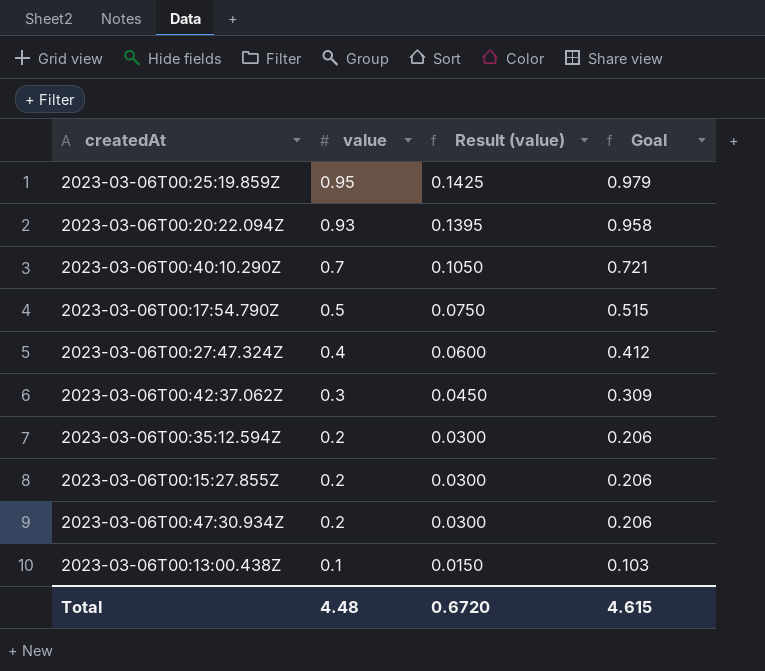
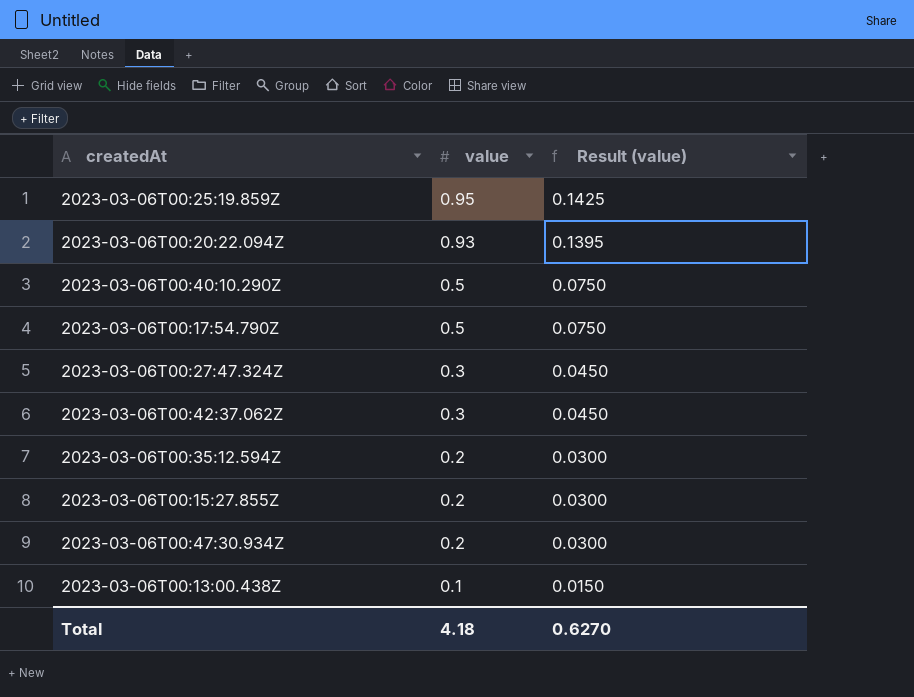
column Goal | formula: [value] * 1.03 -> none
2023-03-06T00:40:10.290Z | value: 0.7 -> 0.5
2023-03-06T00:40:10.290Z | Result (value): 0.1050 -> 0.0750
2023-03-06T00:27:47.324Z | value: 0.4 -> 0.3
2023-03-06T00:27:47.324Z | Result (value): 0.0600 -> 0.0450
Total | value: 4.48 -> 4.18
Total | Result (value): 0.6720 -> 0.6270

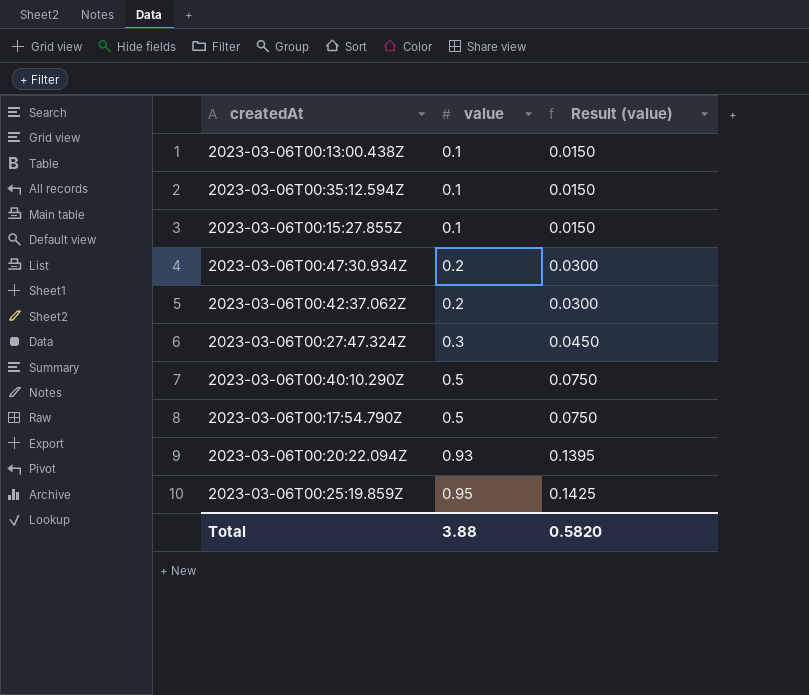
row order: value descending -> value ascending
2023-03-06T00:35:12.594Z | value: 0.2 -> 0.1
2023-03-06T00:35:12.594Z | Result (value): 0.0300 -> 0.0150
2023-03-06T00:15:27.855Z | value: 0.2 -> 0.1
2023-03-06T00:15:27.855Z | Result (value): 0.0300 -> 0.0150
2023-03-06T00:42:37.062Z | value: 0.3 -> 0.2
2023-03-06T00:42:37.062Z | Result (value): 0.0450 -> 0.0300
Total | value: 4.18 -> 3.88
Total | Result (value): 0.6270 -> 0.5820

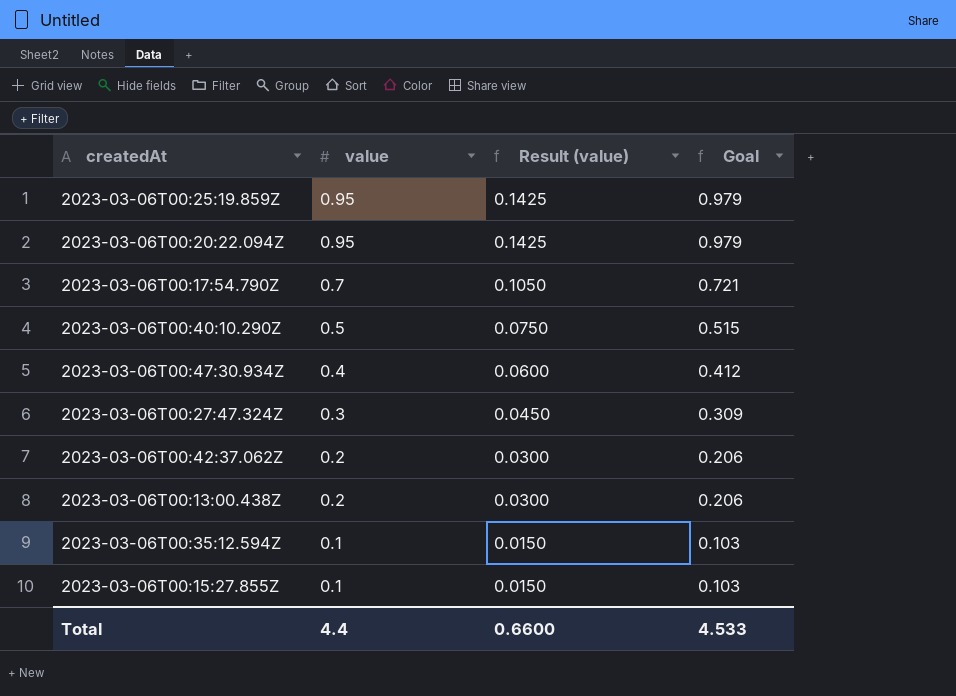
row order: value ascending -> value descending
column Goal | formula: none -> [value] * 1.03
2023-03-06T00:20:22.094Z | value: 0.93 -> 0.95
2023-03-06T00:20:22.094Z | Result (value): 0.1395 -> 0.1425
2023-03-06T00:17:54.790Z | value: 0.5 -> 0.7
2023-03-06T00:17:54.790Z | Result (value): 0.0750 -> 0.1050
2023-03-06T00:47:30.934Z | value: 0.2 -> 0.4
2023-03-06T00:47:30.934Z | Result (value): 0.0300 -> 0.0600
2023-03-06T00:13:00.438Z | value: 0.1 -> 0.2
2023-03-06T00:13:00.438Z | Result (value): 0.0150 -> 0.0300
Total | value: 3.88 -> 4.4
Total | Result (value): 0.5820 -> 0.6600

